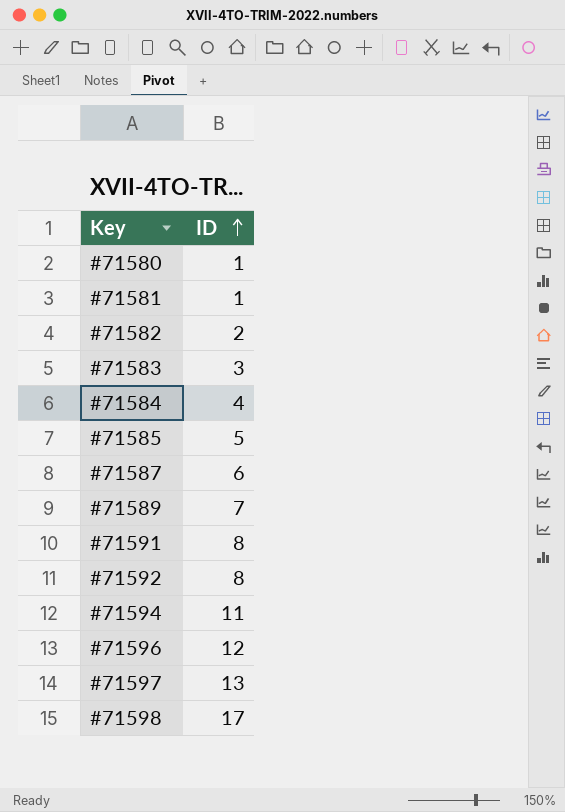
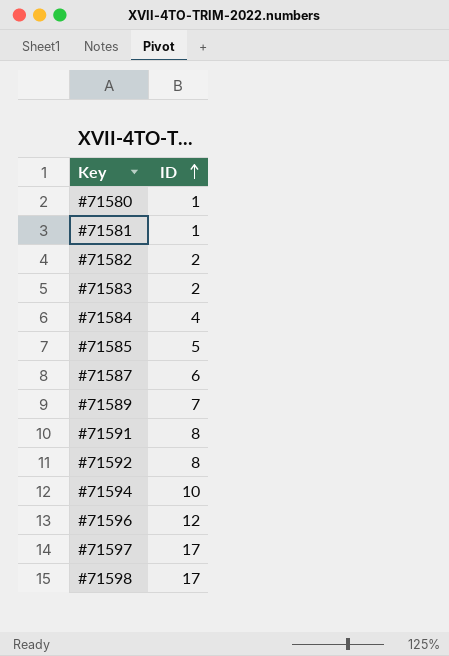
#71583 | ID: 3 -> 2
#71594 | ID: 11 -> 10
#71597 | ID: 13 -> 17

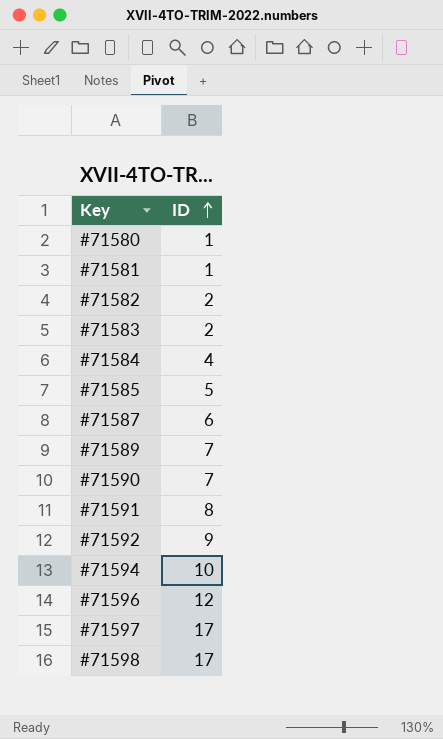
row #71590: none -> 7
#71592 | ID: 8 -> 9

